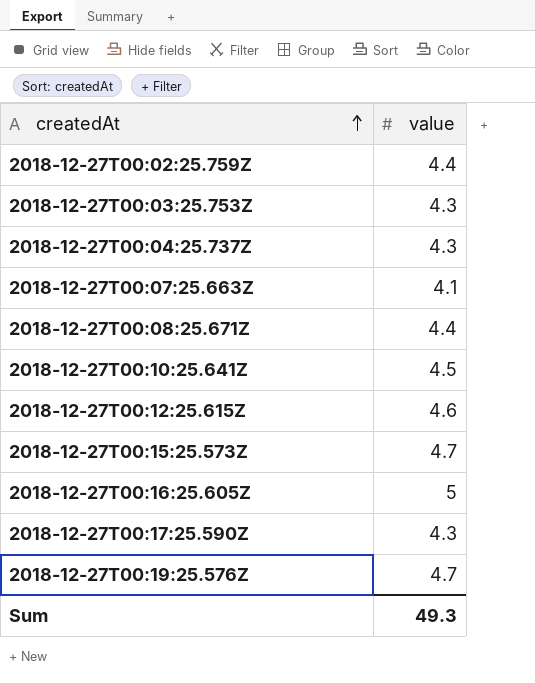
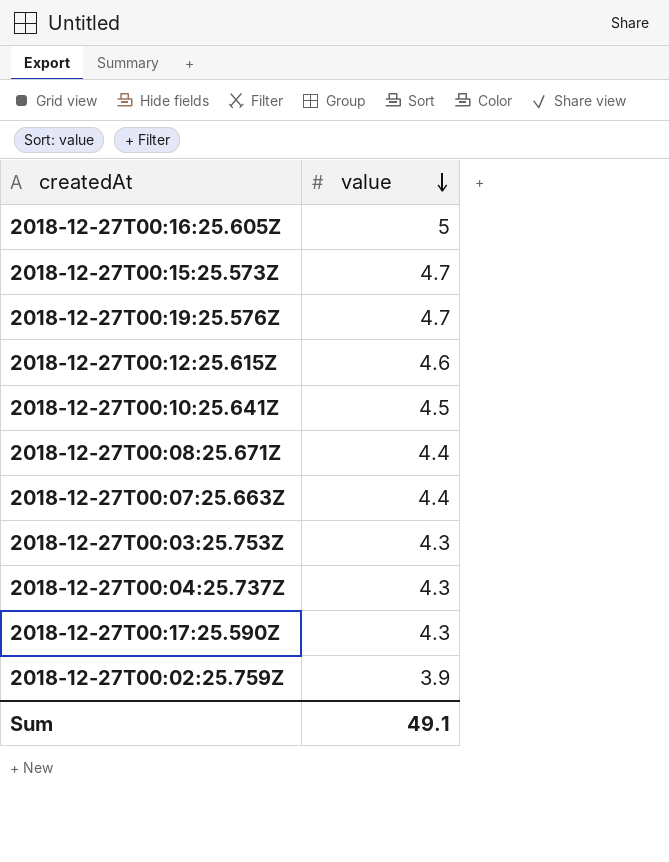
row order: createdAt ascending -> value descending
2018-12-27T00:07:25.663Z | value: 4.1 -> 4.4
2018-12-27T00:02:25.759Z | value: 4.4 -> 3.9
Sum | value: 49.3 -> 49.1

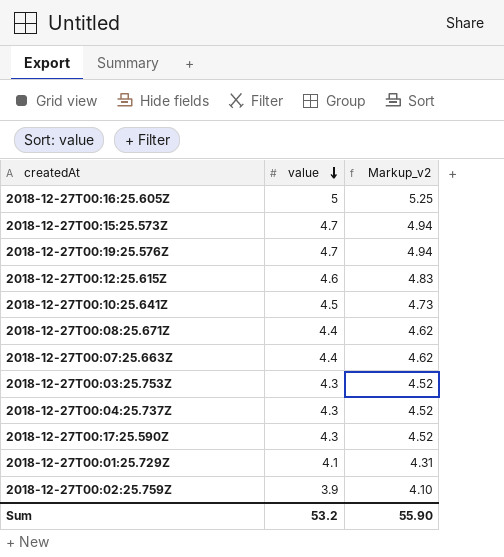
column Markup_v2 | formula: none -> [value] * 1.05
row 2018-12-27T00:01:25.729Z: none -> 4.1 | 4.31
Sum | value: 49.1 -> 53.2

